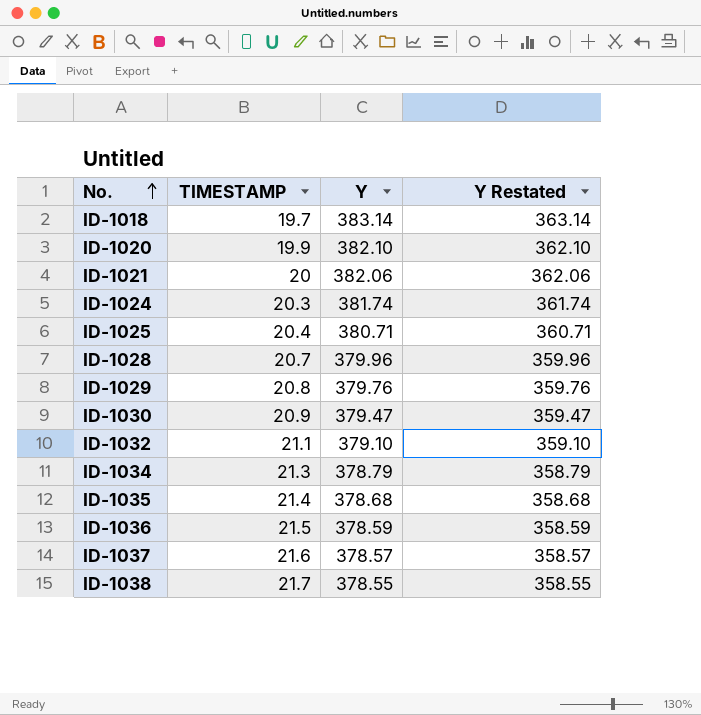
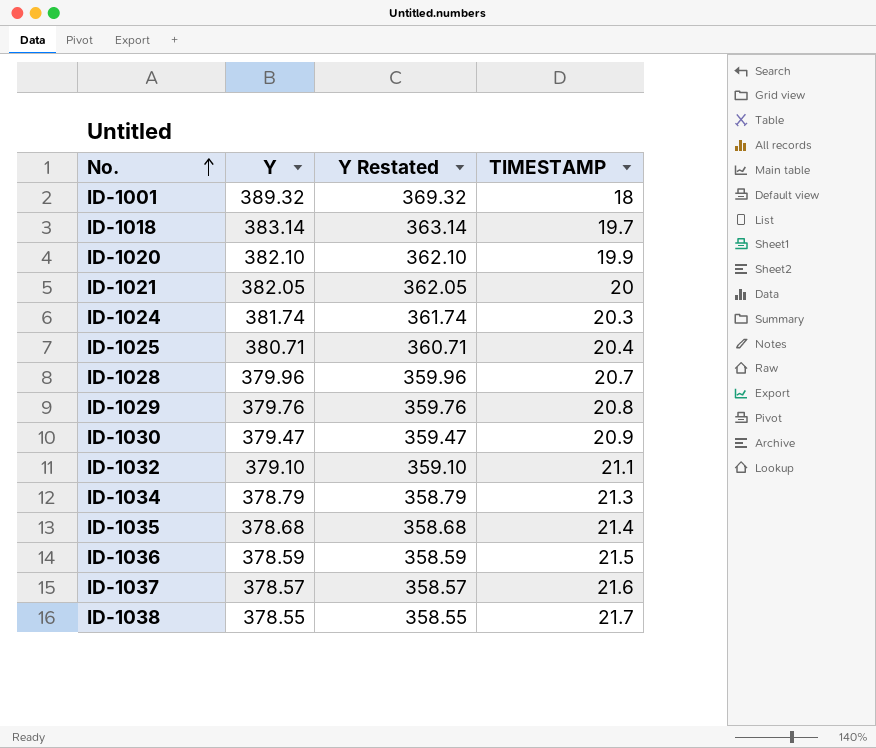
column TIMESTAMP | position: 2 -> 4
row ID-1001: none -> 389.32 | 369.32 | 18
ID-1021 | Y: 382.06 -> 382.05
ID-1021 | Y Restated: 362.06 -> 362.05

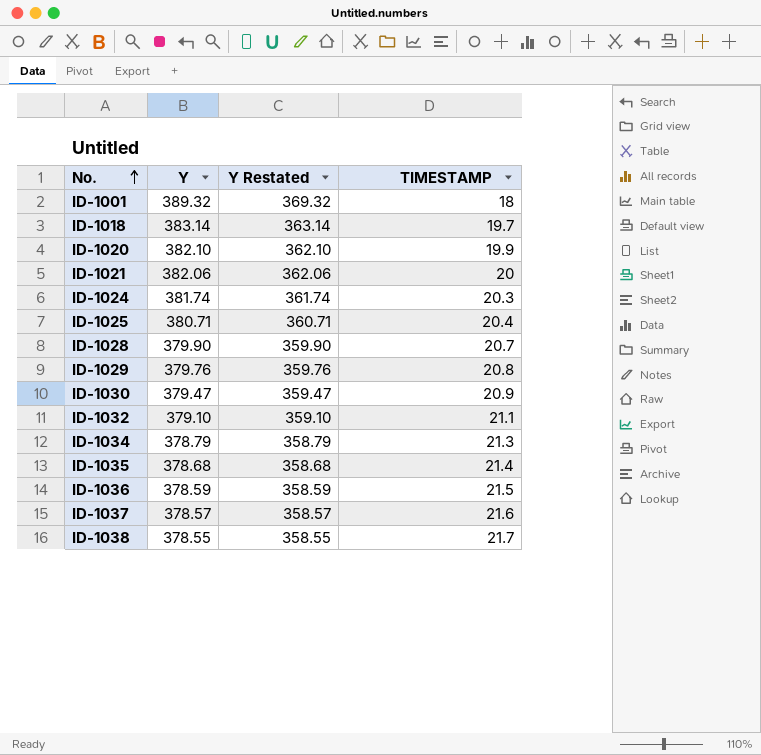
ID-1021 | Y: 382.05 -> 382.06
ID-1021 | Y Restated: 362.05 -> 362.06
ID-1028 | Y: 379.96 -> 379.90
ID-1028 | Y Restated: 359.96 -> 359.90

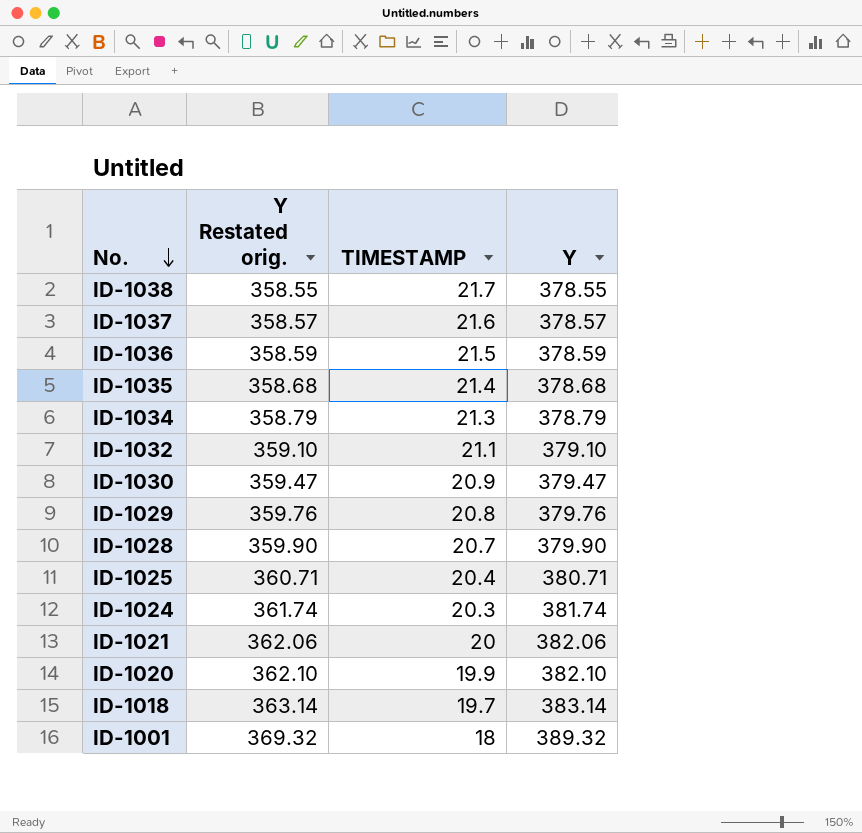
row order: No. ascending -> No. descending
column name: Y Restated -> Y Restated orig.
column Y | position: 2 -> 4

